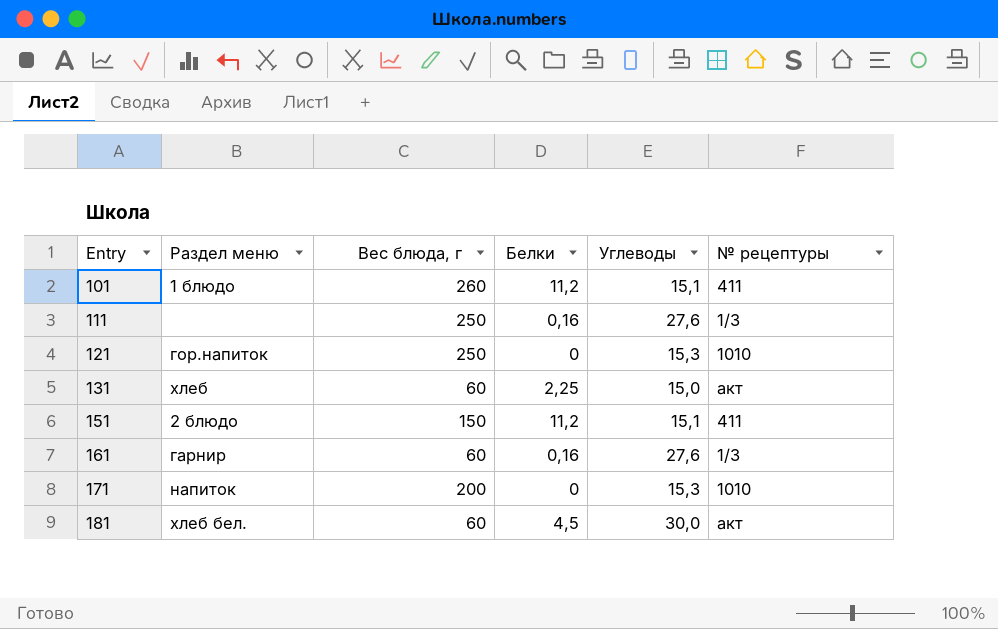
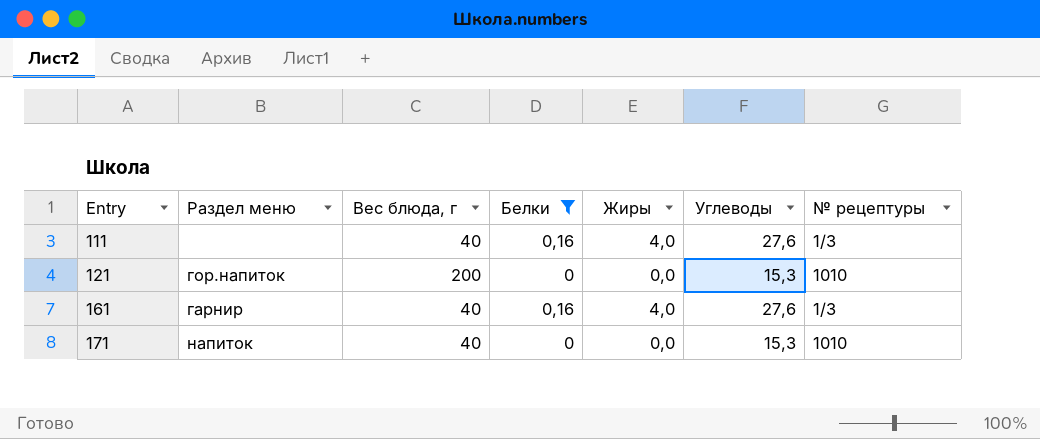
filter: none -> Белки <= 0,16
column Жиры | position: none -> 5
111 | Вес блюда, г: 250 -> 40
121 | Вес блюда, г: 250 -> 200
161 | Вес блюда, г: 60 -> 40
171 | Вес блюда, г: 200 -> 40

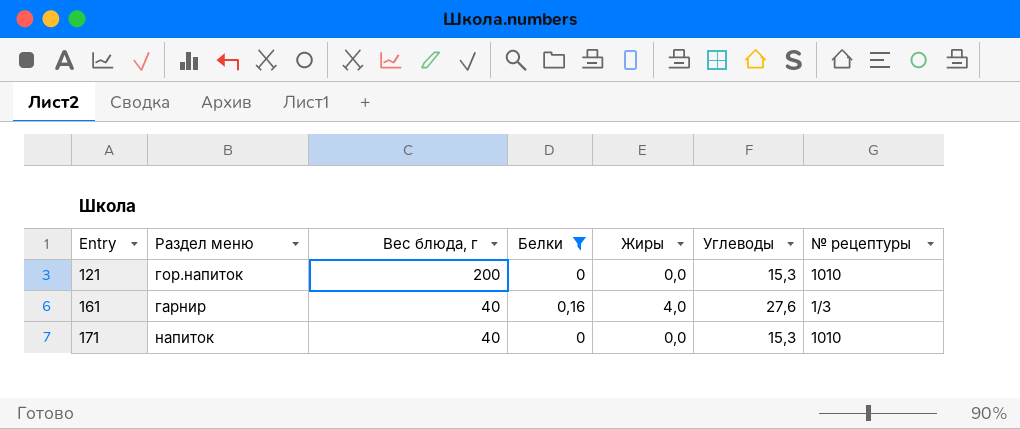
row 111: none | 40 | 0,16 | 4,0 | 27,6 | 1/3 -> none

